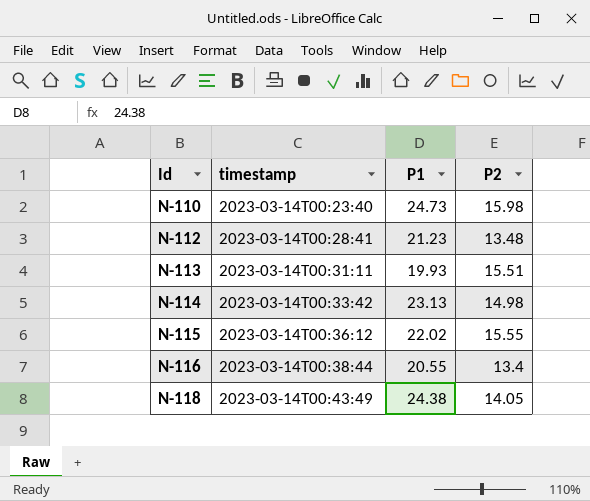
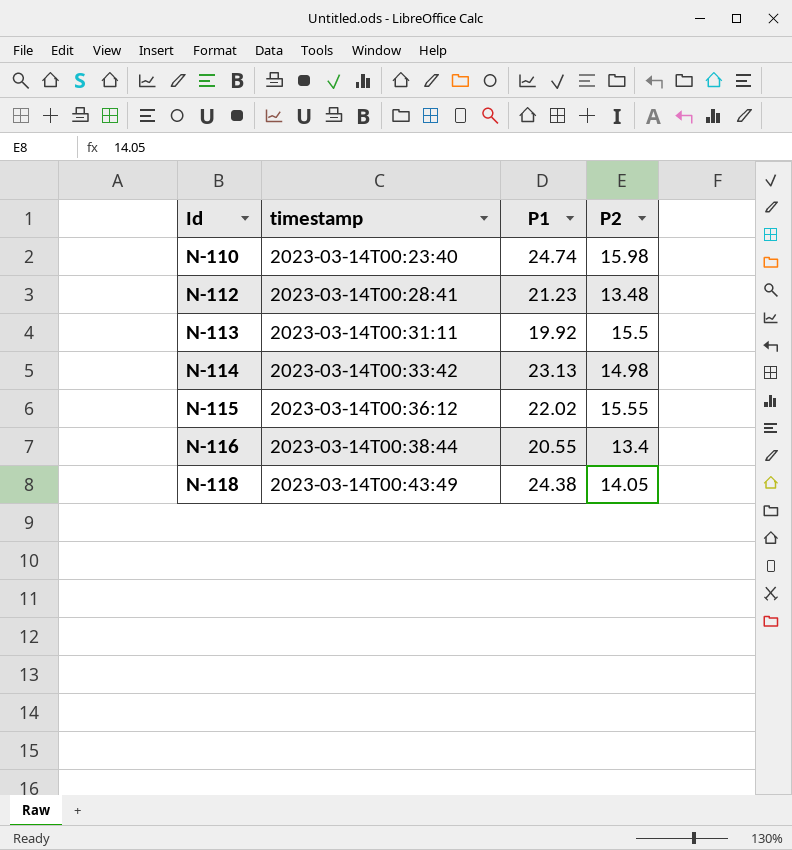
N-110 | P1: 24.73 -> 24.74
N-113 | P1: 19.93 -> 19.92
N-113 | P2: 15.51 -> 15.5

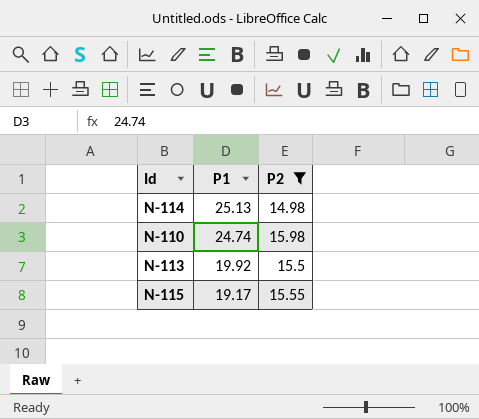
filter: none -> P2 >= 14.98
row order: Id ascending -> P1 descending
column timestamp | position: 2 -> none
N-114 | P1: 23.13 -> 25.13
N-115 | P1: 22.02 -> 19.17

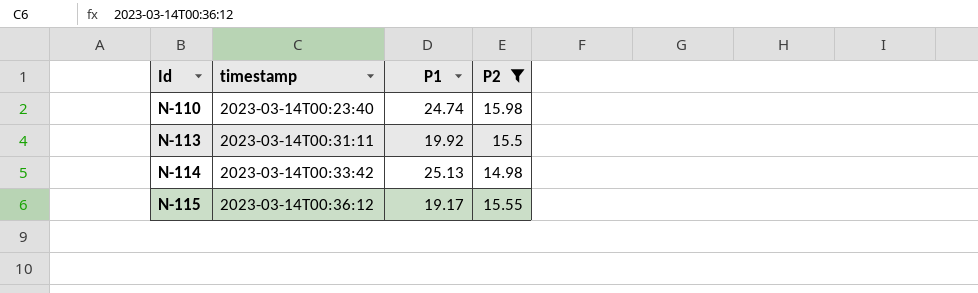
row order: P1 descending -> Id ascending
column timestamp | position: none -> 2

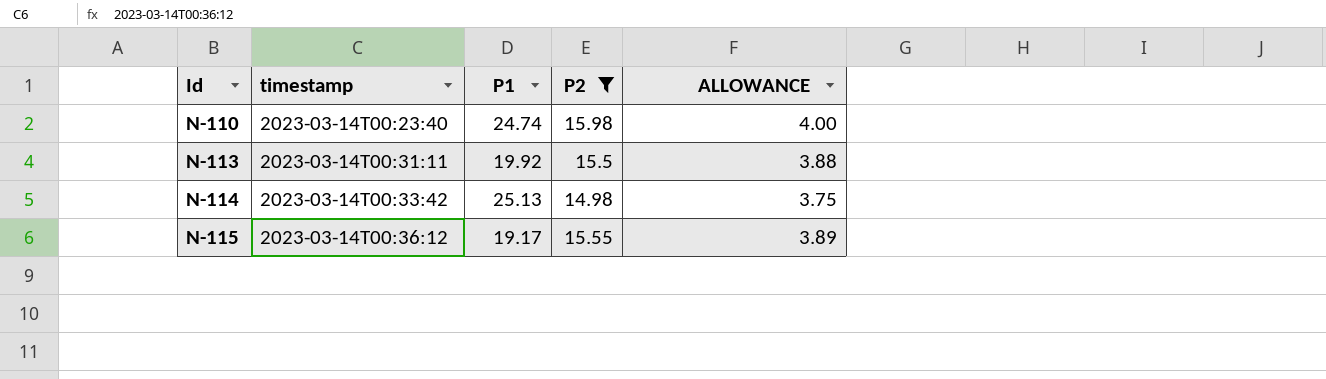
column ALLOWANCE | formula: none -> [P2] * 0.25

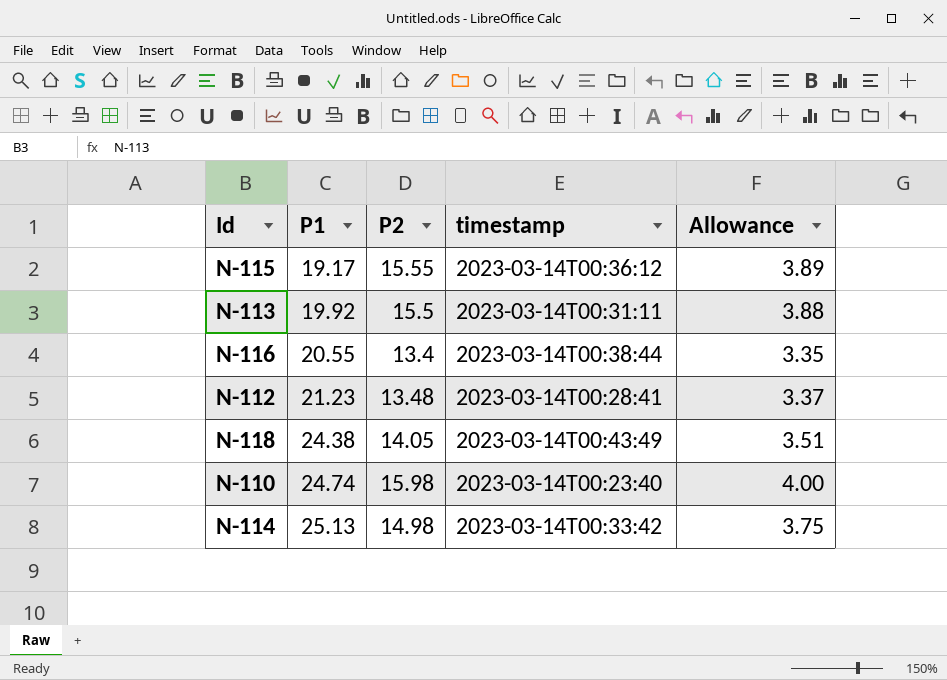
filter: P2 >= 14.98 -> none
row order: Id ascending -> P1 ascending
column timestamp | position: 2 -> 4
column name: ALLOWANCE -> Allowance

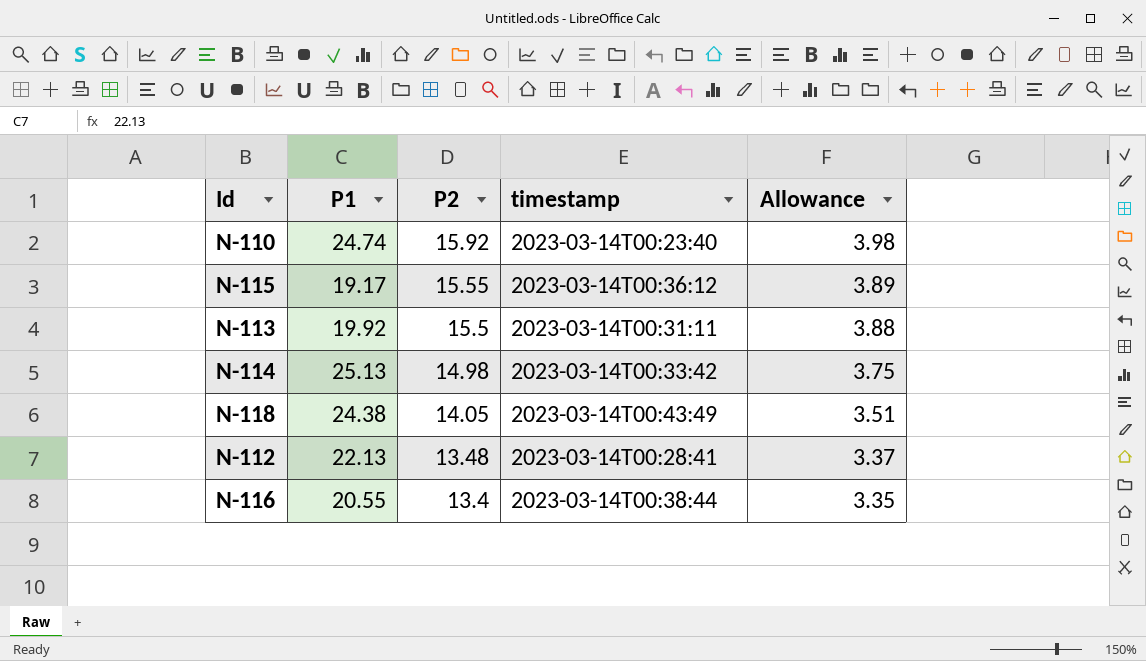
row order: P1 ascending -> P2 descending
N-110 | P2: 15.98 -> 15.92
N-110 | Allowance: 4.00 -> 3.98
N-112 | P1: 21.23 -> 22.13

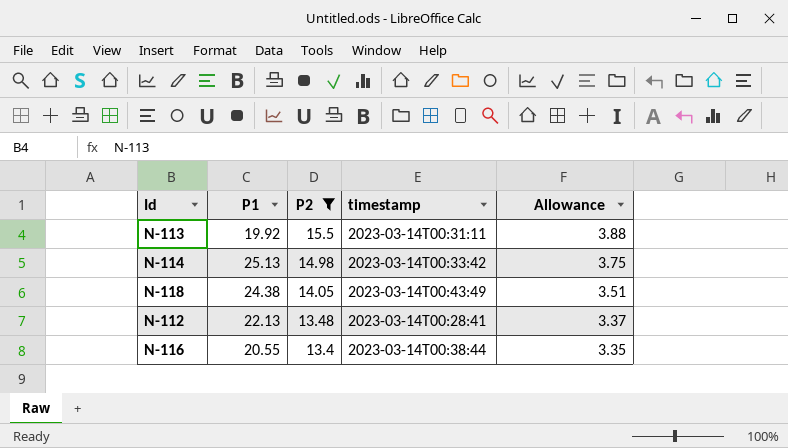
filter: none -> P2 <= 15.5

